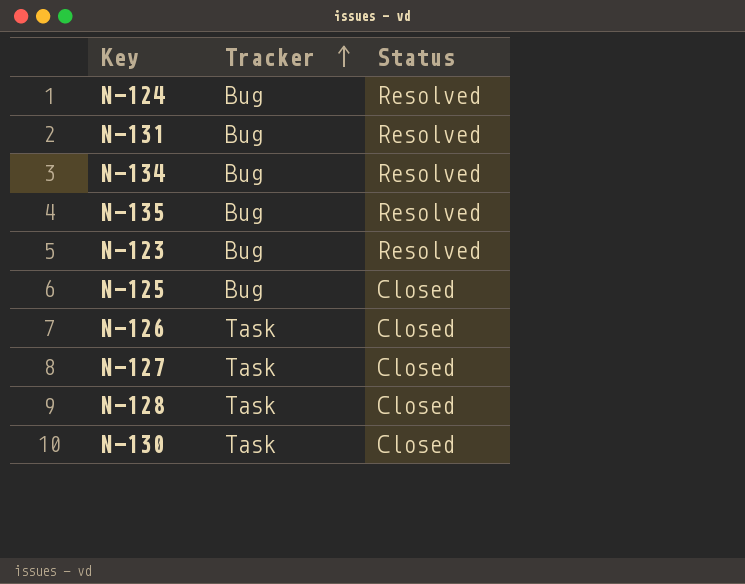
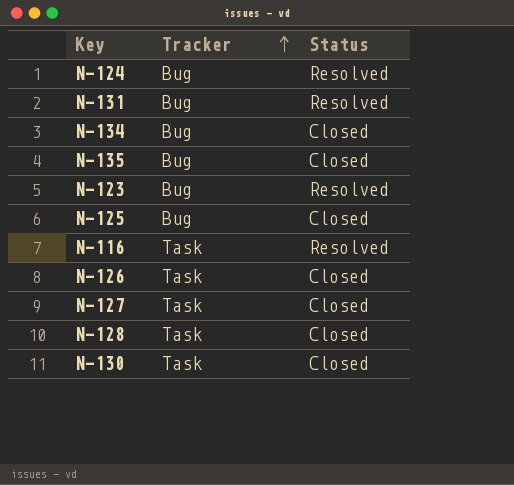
N-134 | Status: Resolved -> Closed
N-135 | Status: Resolved -> Closed
row N-116: none -> Task | Resolved

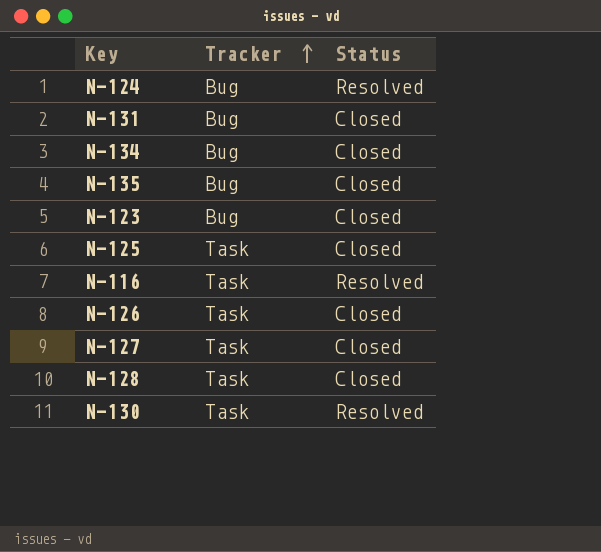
N-131 | Status: Resolved -> Closed
N-123 | Status: Resolved -> Closed
N-125 | Tracker: Bug -> Task
N-130 | Status: Closed -> Resolved

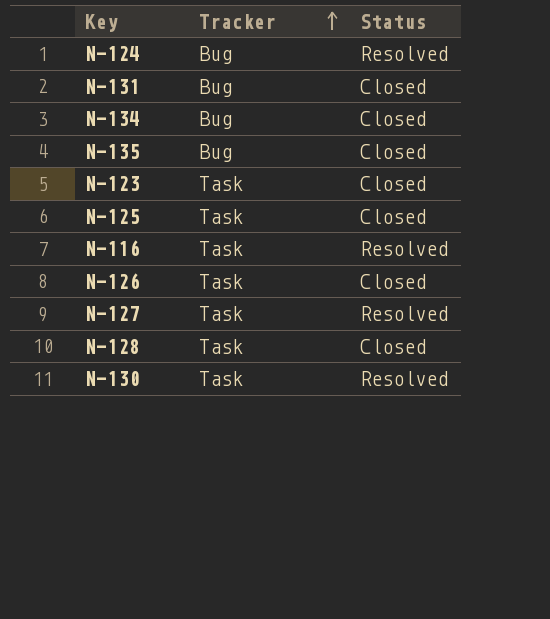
N-123 | Tracker: Bug -> Task
N-127 | Status: Closed -> Resolved

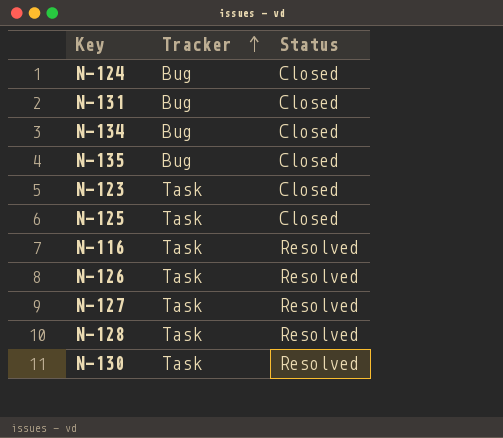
N-124 | Status: Resolved -> Closed
N-126 | Status: Closed -> Resolved
N-128 | Status: Closed -> Resolved

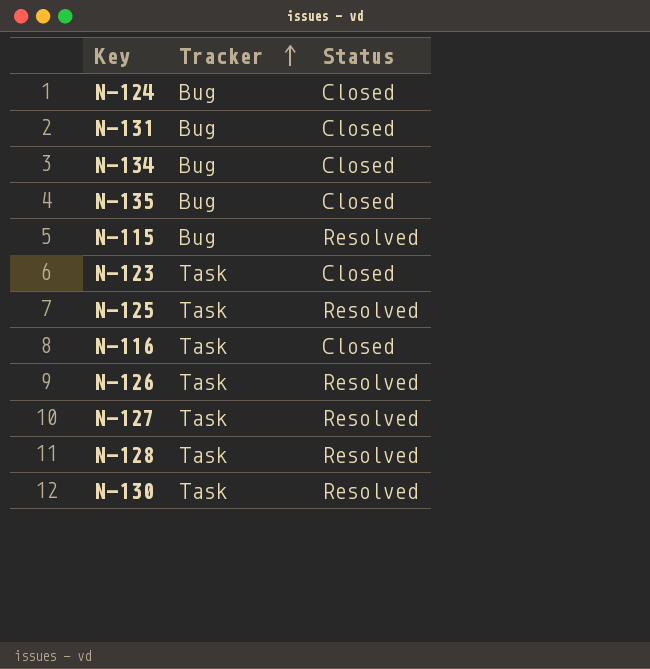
row N-115: none -> Bug | Resolved
N-125 | Status: Closed -> Resolved
N-116 | Status: Resolved -> Closed

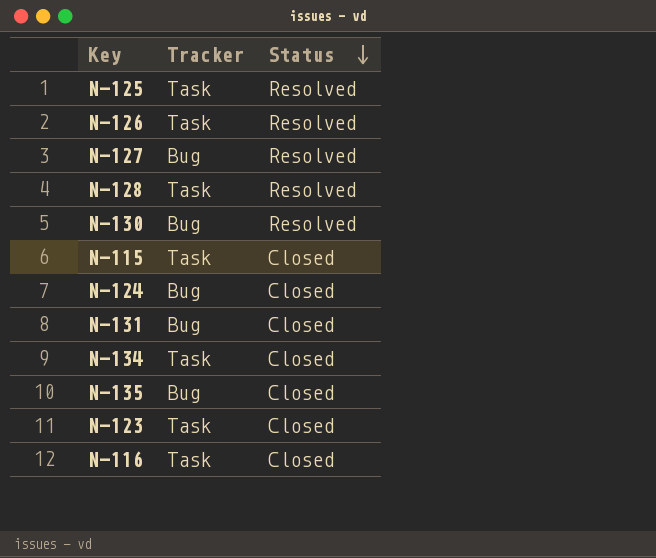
row order: Tracker ascending -> Status descending
N-127 | Tracker: Task -> Bug
N-130 | Tracker: Task -> Bug
N-115 | Tracker: Bug -> Task
N-115 | Status: Resolved -> Closed
N-134 | Tracker: Bug -> Task

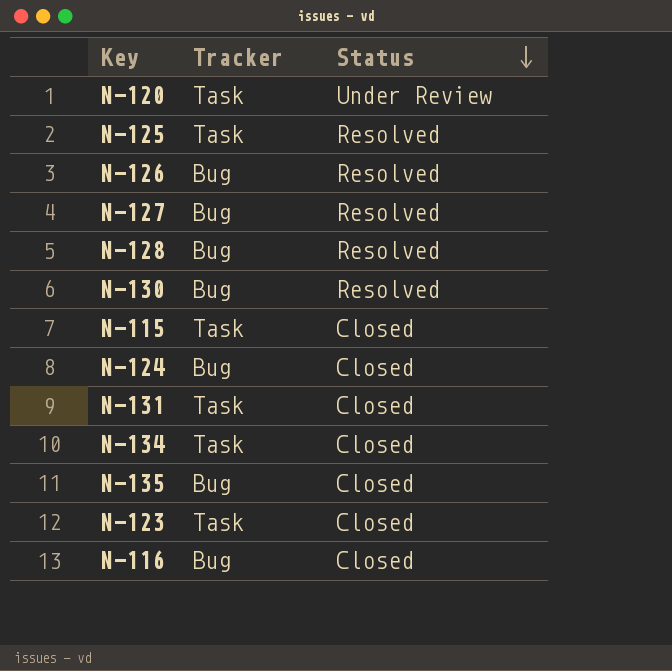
row N-120: none -> Task | Under Review
N-126 | Tracker: Task -> Bug
N-128 | Tracker: Task -> Bug
N-131 | Tracker: Bug -> Task
N-116 | Tracker: Task -> Bug

